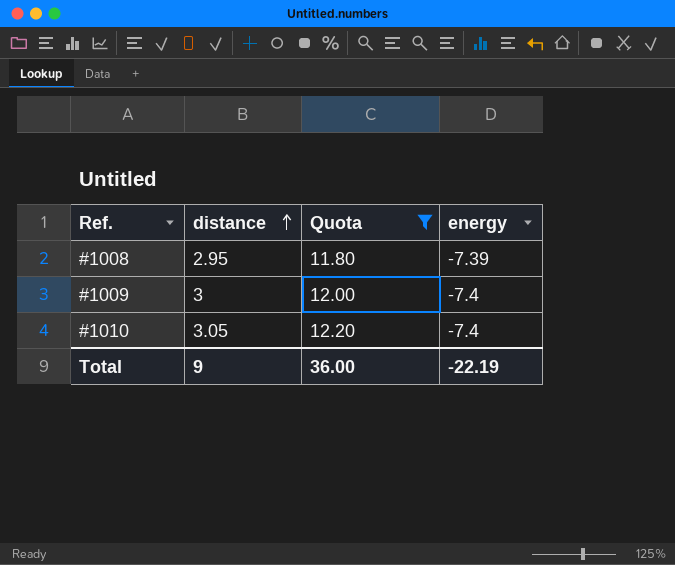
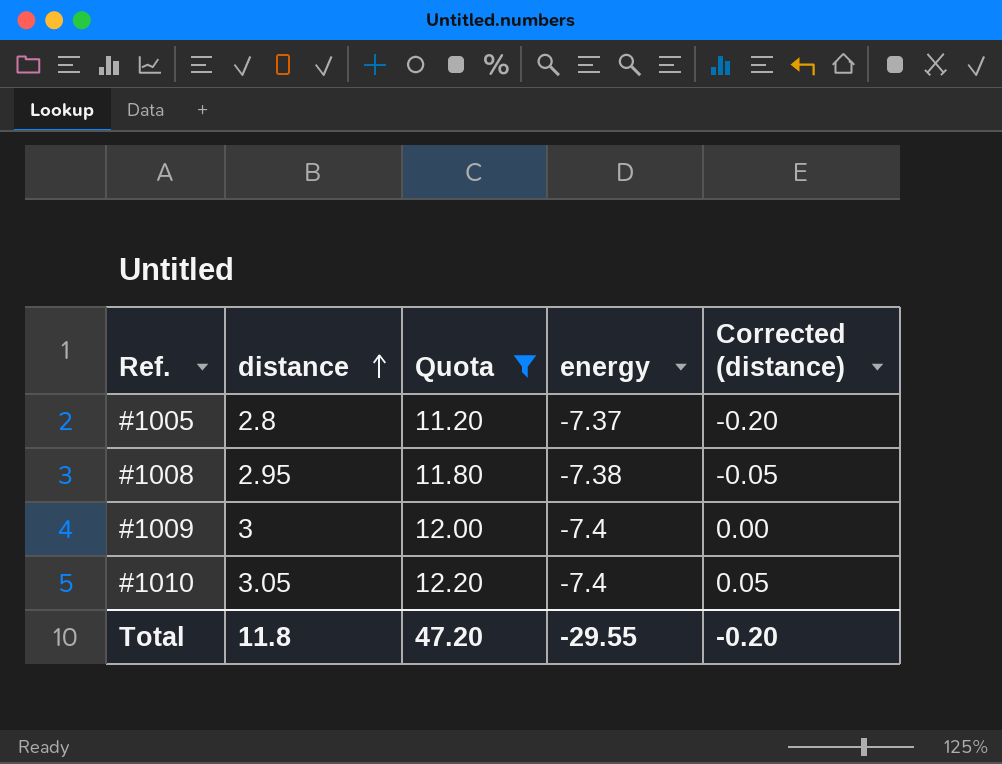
column Corrected (distance) | formula: none -> [distance] - 3
row #1005: none -> 2.8 | 11.20 | -7.37 | -0.20
#1008 | energy: -7.39 -> -7.38
Total | distance: 9 -> 11.8
Total | Quota: 36.00 -> 47.20
Total | energy: -22.19 -> -29.55

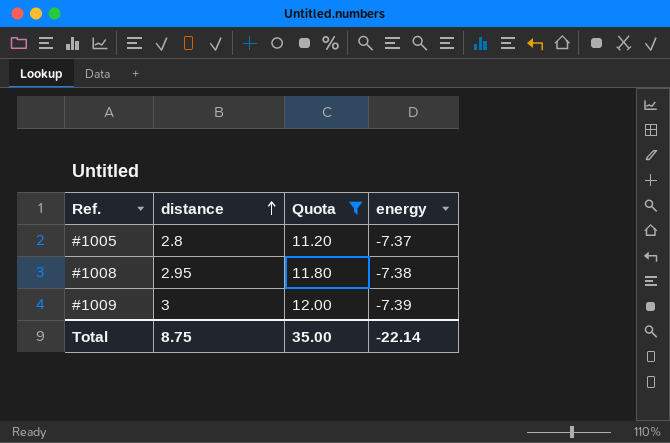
column Corrected (distance) | formula: [distance] - 3 -> none
row #1010: 3.05 | 12.20 | -7.4 | 0.05 -> none
#1009 | energy: -7.4 -> -7.39
Total | distance: 11.8 -> 8.75
Total | Quota: 47.20 -> 35.00
Total | energy: -29.55 -> -22.14

